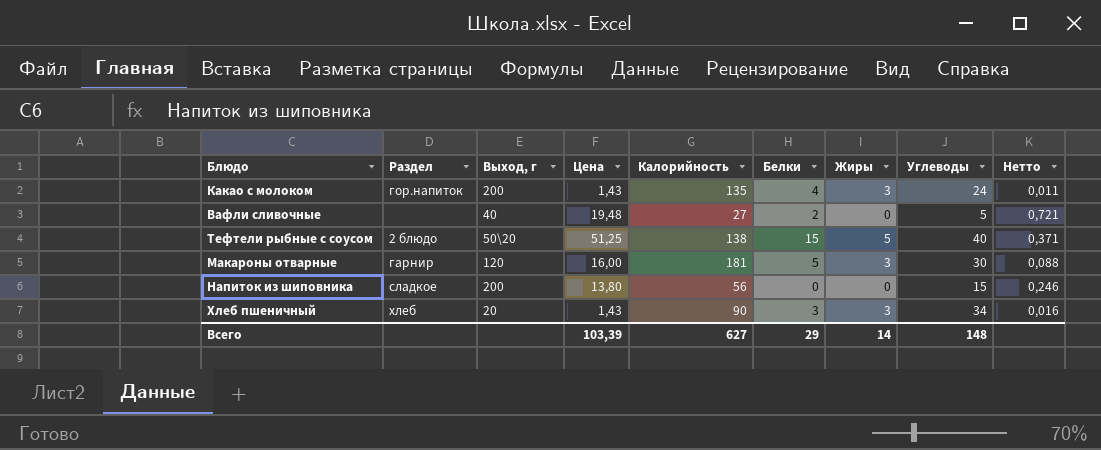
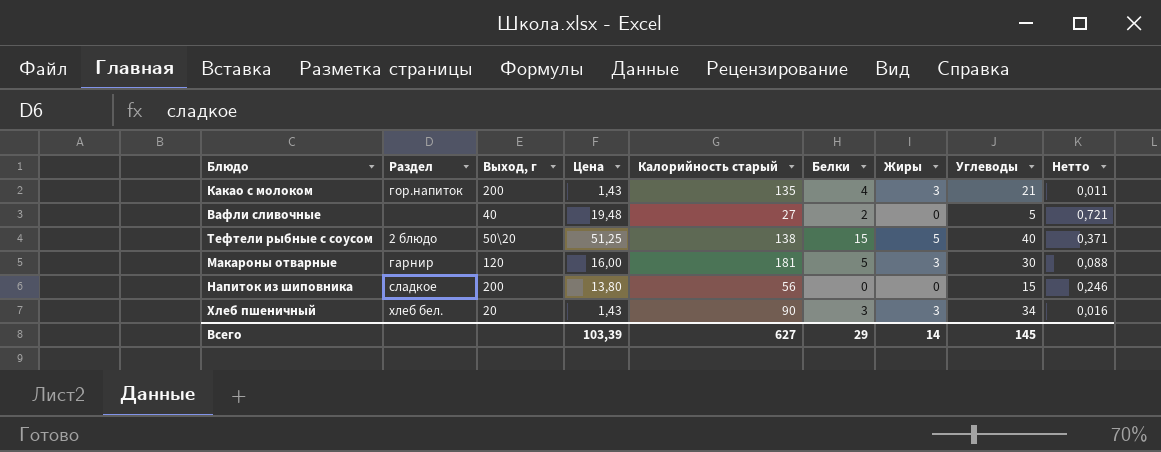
column name: Калорийность -> Калорийность старый
Какао с молоком | Углеводы: 24 -> 21
Хлеб пшеничный | Раздел: хлеб -> хлеб бел.
Всего | Углеводы: 148 -> 145

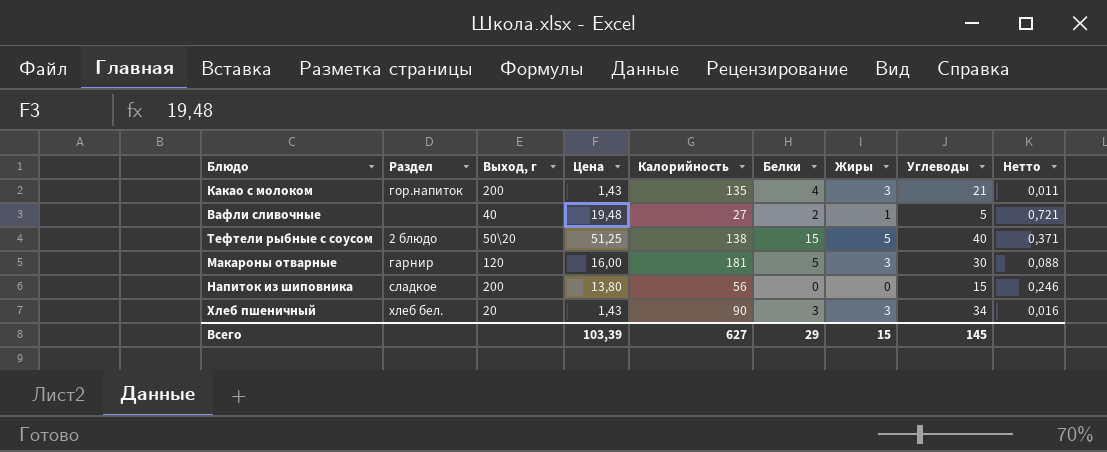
column name: Калорийность старый -> Калорийность
Вафли сливочные | Жиры: 0 -> 1
Всего | Жиры: 14 -> 15

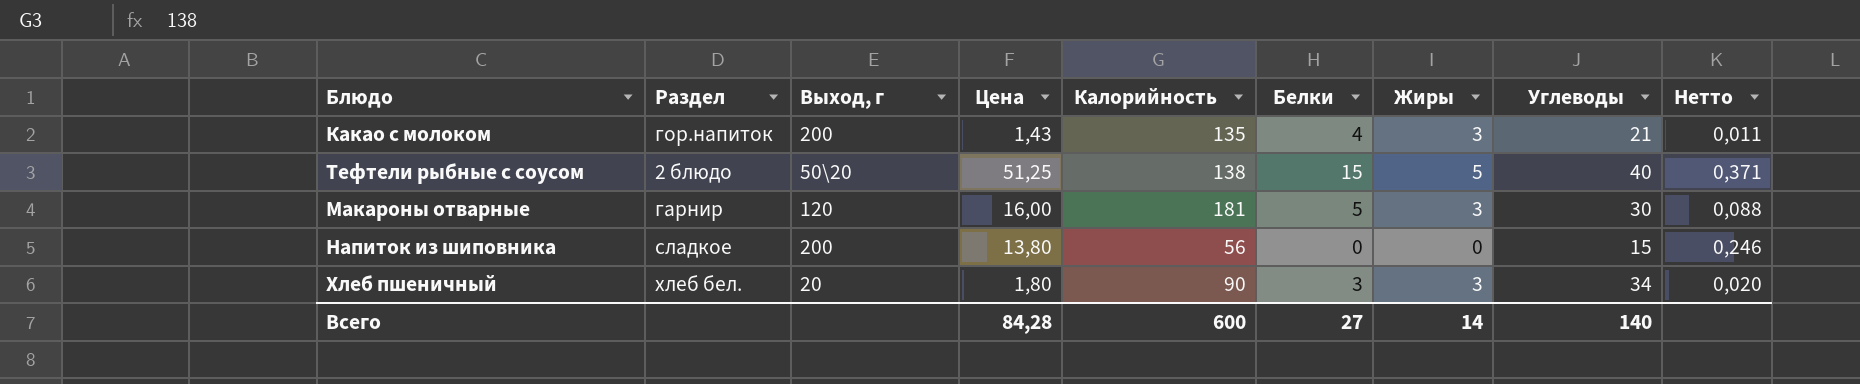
row Вафли сливочные: none | 40 | 19,48 | 27 | 2 | 1 | 5 | 0,721 -> none
Хлеб пшеничный | Цена: 1,43 -> 1,80
Хлеб пшеничный | Нетто: 0,016 -> 0,020
Всего | Цена: 103,39 -> 84,28
Всего | Калорийность: 627 -> 600
Всего | Белки: 29 -> 27
Всего | Жиры: 15 -> 14
Всего | Углеводы: 145 -> 140

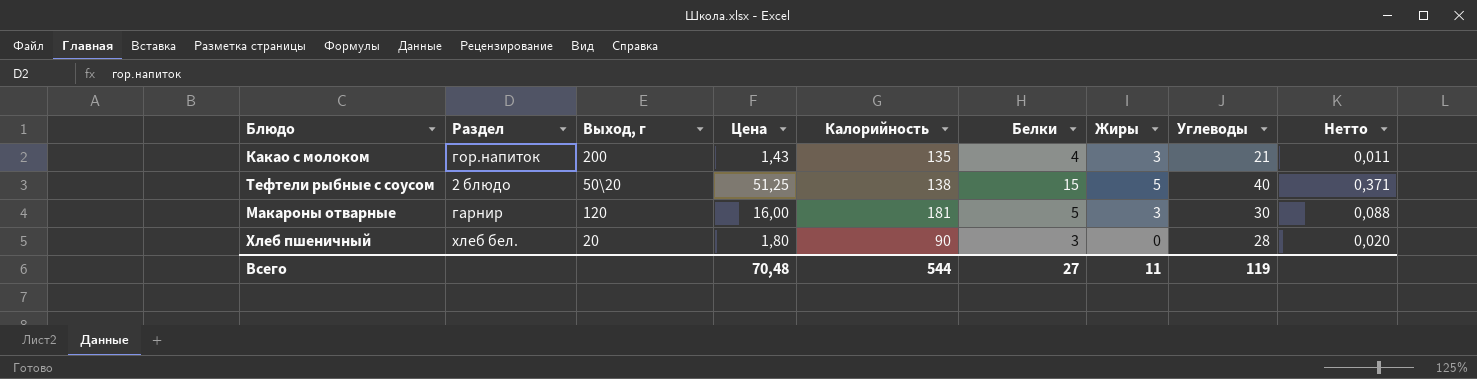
row Напиток из шиповника: сладкое | 200 | 13,80 | 56 | 0 | 0 | 15 | 0,246 -> none
Хлеб пшеничный | Жиры: 3 -> 0
Хлеб пшеничный | Углеводы: 34 -> 28
Всего | Цена: 84,28 -> 70,48
Всего | Калорийность: 600 -> 544
Всего | Жиры: 14 -> 11
Всего | Углеводы: 140 -> 119

